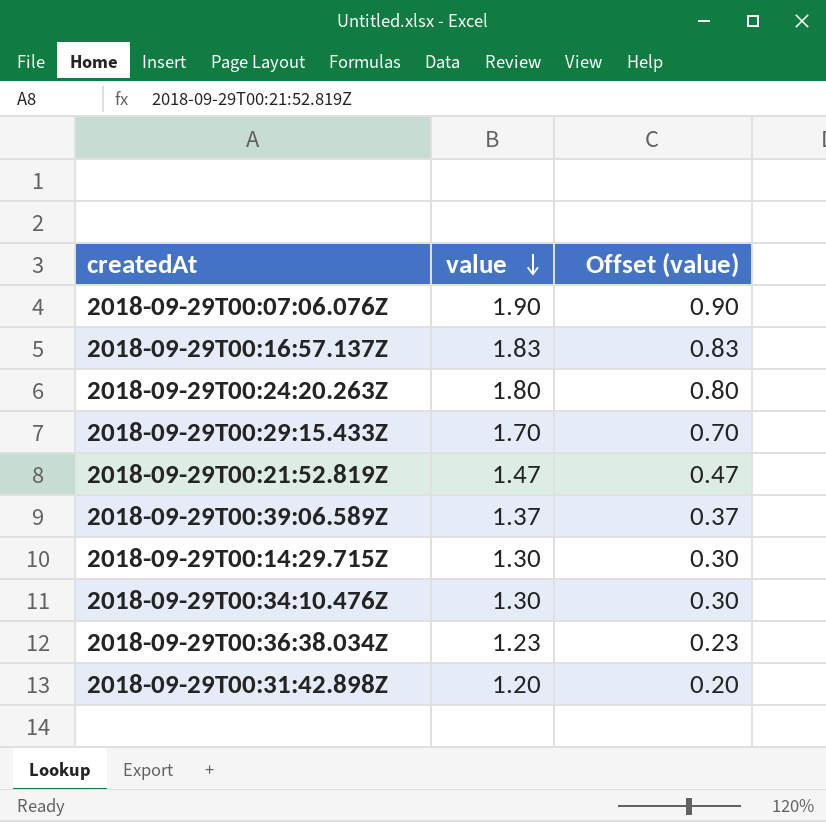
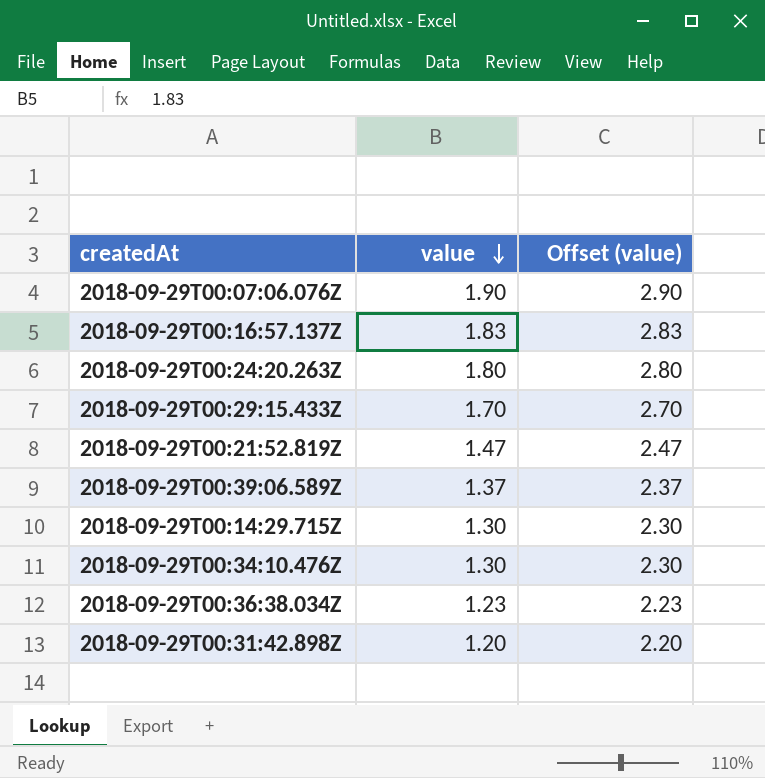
column Offset (value) | formula: [value] - 1 -> [value] + 1

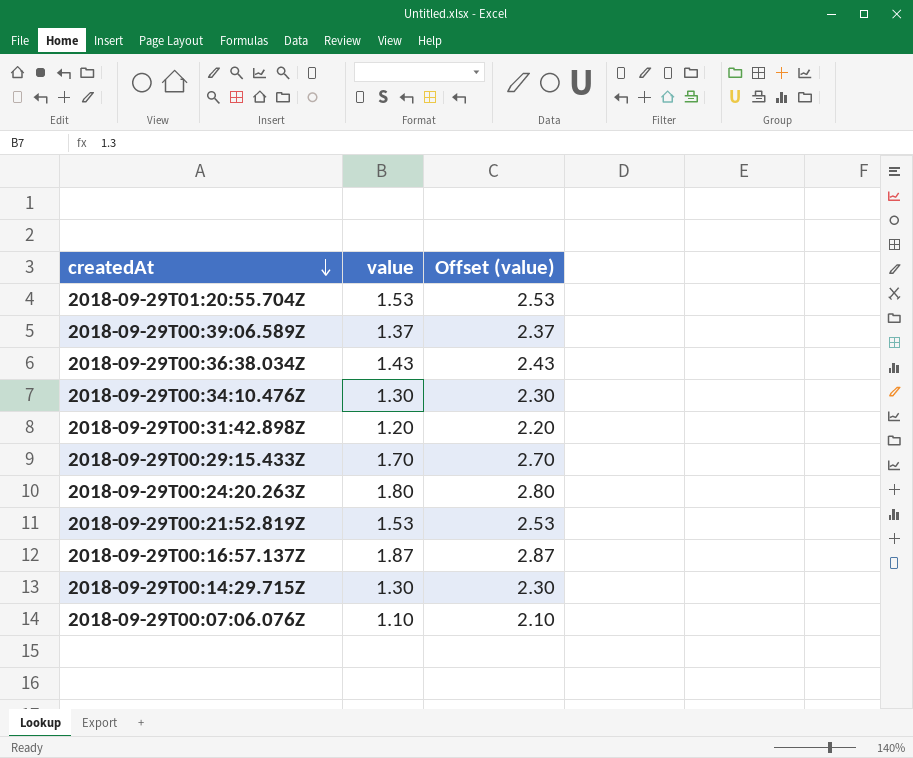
row order: value descending -> createdAt descending
row 2018-09-29T01:20:55.704Z: none -> 1.53 | 2.53
2018-09-29T00:36:38.034Z | value: 1.23 -> 1.43
2018-09-29T00:36:38.034Z | Offset (value): 2.23 -> 2.43
2018-09-29T00:21:52.819Z | value: 1.47 -> 1.53
2018-09-29T00:21:52.819Z | Offset (value): 2.47 -> 2.53
2018-09-29T00:16:57.137Z | value: 1.83 -> 1.87
2018-09-29T00:16:57.137Z | Offset (value): 2.83 -> 2.87
2018-09-29T00:07:06.076Z | value: 1.90 -> 1.10
2018-09-29T00:07:06.076Z | Offset (value): 2.90 -> 2.10

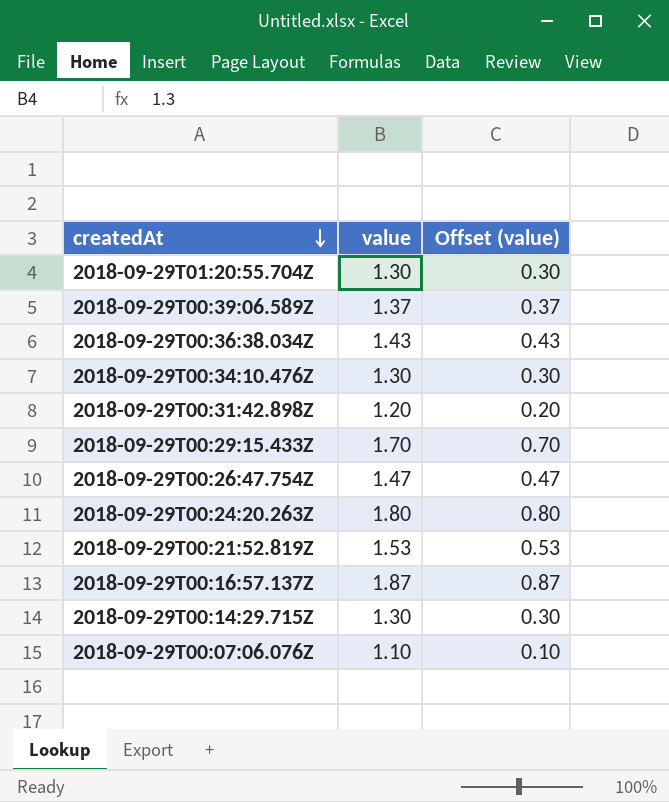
column Offset (value) | formula: [value] + 1 -> [value] - 1
2018-09-29T01:20:55.704Z | value: 1.53 -> 1.30
row 2018-09-29T00:26:47.754Z: none -> 1.47 | 0.47

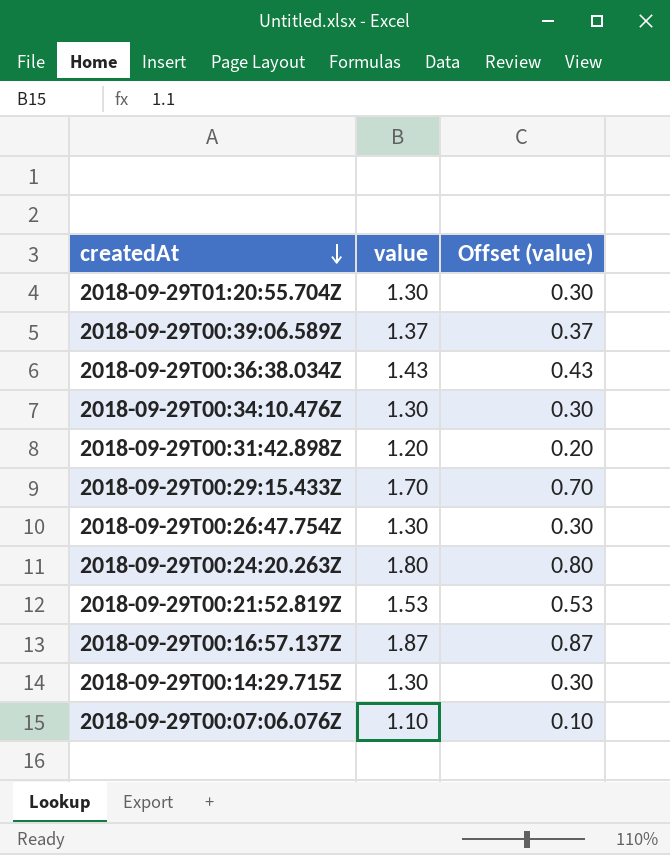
2018-09-29T00:26:47.754Z | value: 1.47 -> 1.30
2018-09-29T00:26:47.754Z | Offset (value): 0.47 -> 0.30

